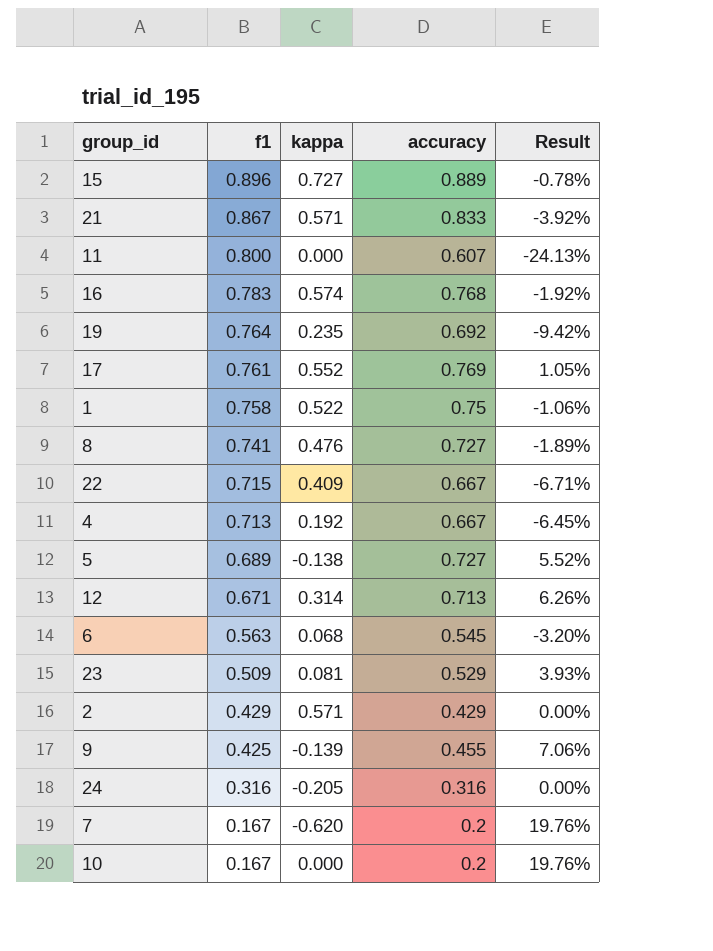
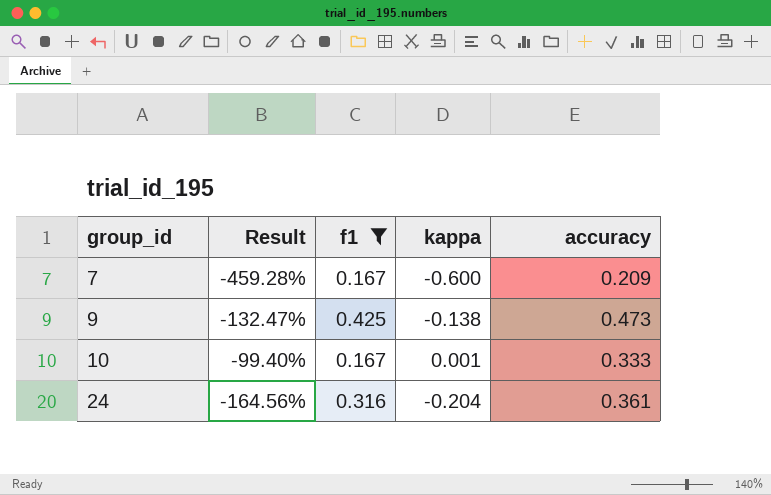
filter: none -> f1 <= 0.425
row order: f1 descending -> group_id ascending
column Result | formula: ([accuracy] - [f1]) / [f1] -> ([kappa] - [f1]) / [f1]
column Result | position: 5 -> 2
7 | kappa: -0.620 -> -0.600
7 | accuracy: 0.2 -> 0.209
9 | kappa: -0.139 -> -0.138
9 | accuracy: 0.455 -> 0.473
10 | kappa: 0.000 -> 0.001
10 | accuracy: 0.2 -> 0.333
24 | kappa: -0.205 -> -0.204
24 | accuracy: 0.316 -> 0.361

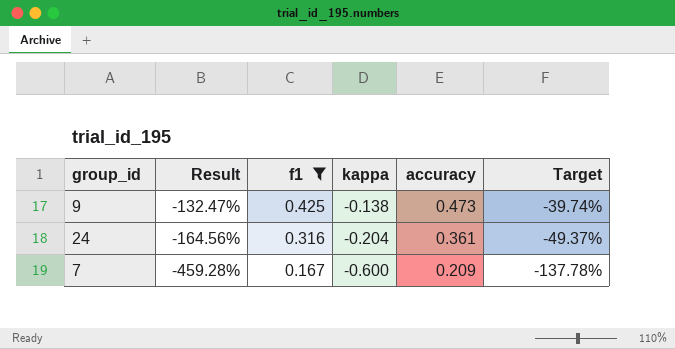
row order: group_id ascending -> Result descending
column Target | formula: none -> [Result] * 0.3
row 10: -99.40% | 0.167 | 0.001 | 0.333 -> none

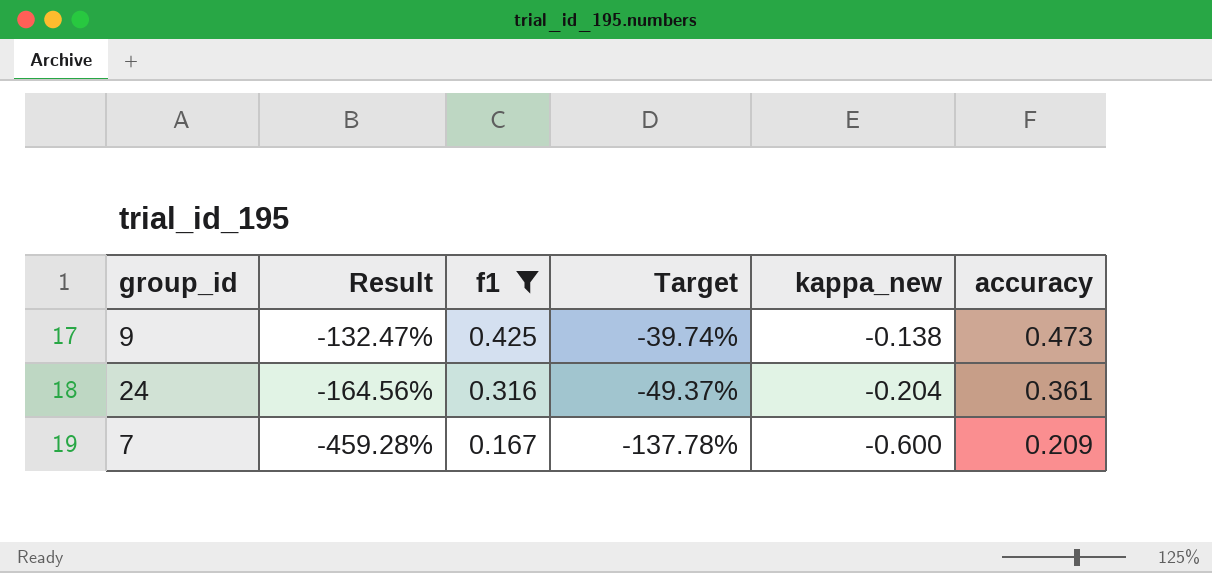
column Target | position: 6 -> 4
column name: kappa -> kappa_new

